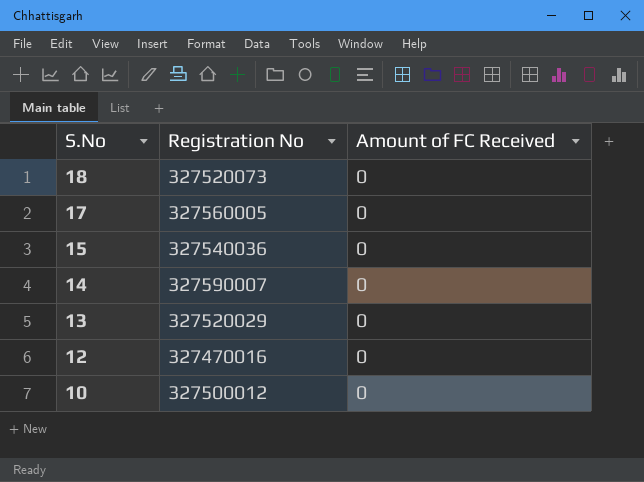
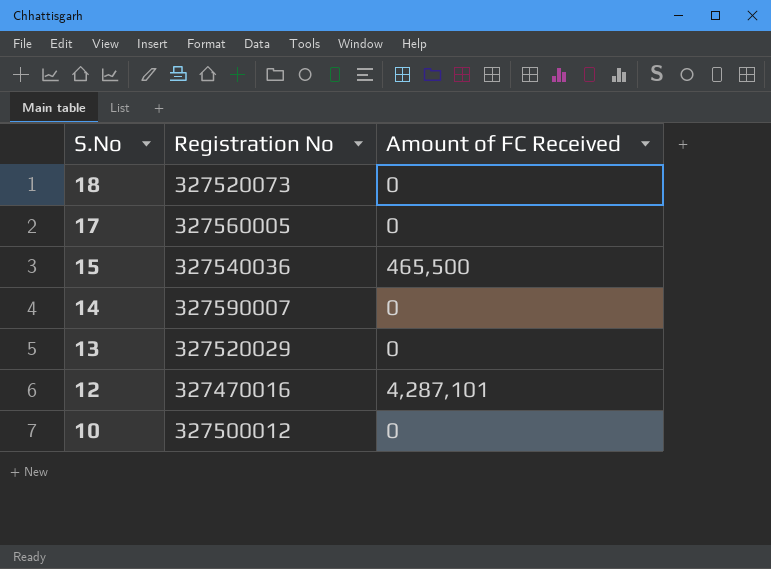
15 | Amount of FC Received: 0 -> 465,500
12 | Amount of FC Received: 0 -> 4,287,101

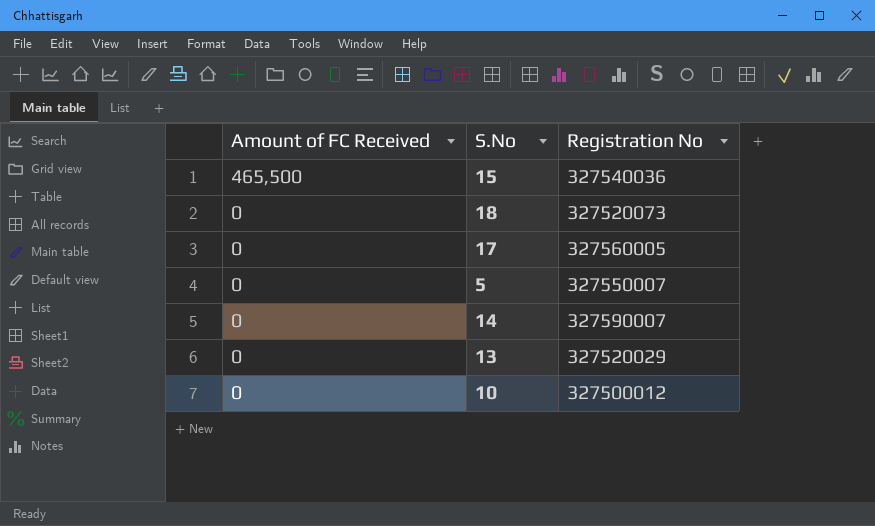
row order: S.No descending -> Amount of FC Received descending
column Amount of FC Received | position: 3 -> 1
row 12: 327470016 | 4,287,101 -> none
row 5: none -> 0 | 327550007

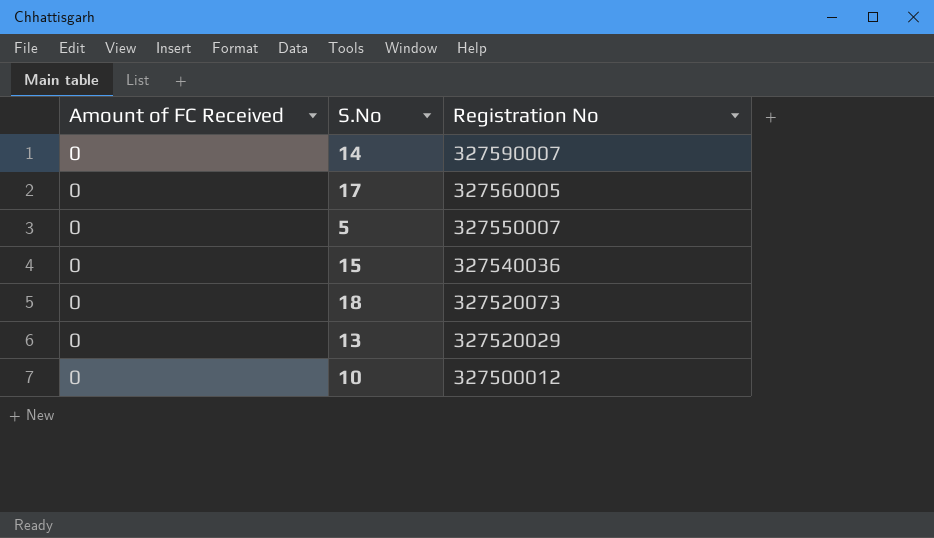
row order: Amount of FC Received descending -> Registration No descending
15 | Amount of FC Received: 465,500 -> 0

